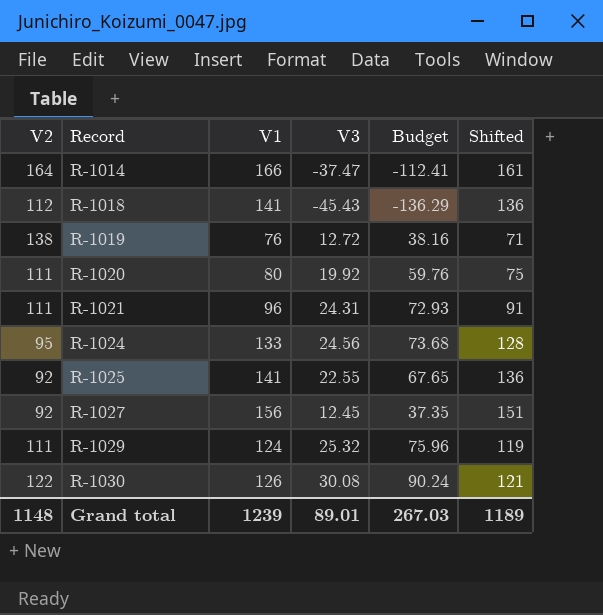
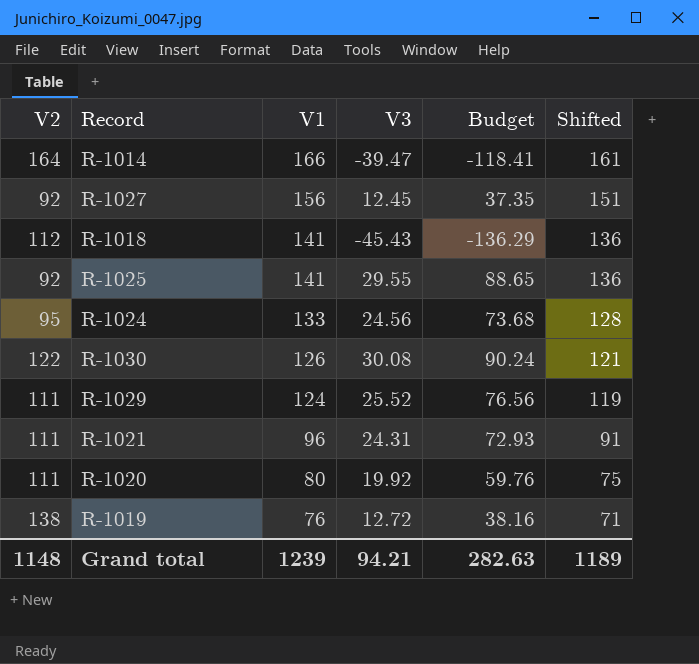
row order: Record ascending -> V1 descending
R-1014 | V3: -37.47 -> -39.47
R-1014 | Budget: -112.41 -> -118.41
R-1025 | V3: 22.55 -> 29.55
R-1025 | Budget: 67.65 -> 88.65
R-1029 | V3: 25.32 -> 25.52
R-1029 | Budget: 75.96 -> 76.56
Grand total | V3: 89.01 -> 94.21
Grand total | Budget: 267.03 -> 282.63

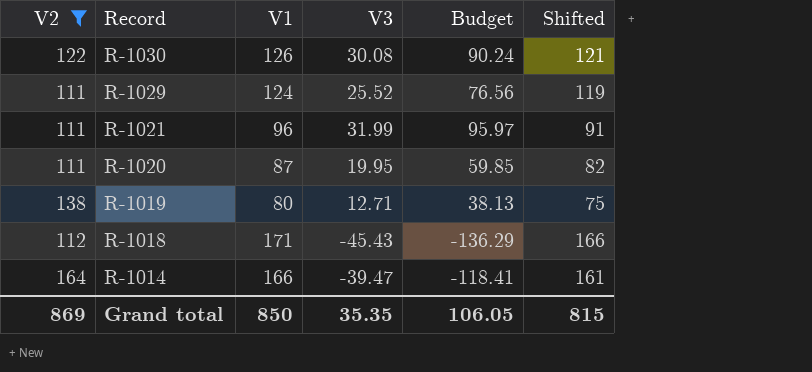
filter: none -> V2 >= 111
row order: V1 descending -> Record descending
R-1021 | V3: 24.31 -> 31.99
R-1021 | Budget: 72.93 -> 95.97
R-1020 | V1: 80 -> 87
R-1020 | V3: 19.92 -> 19.95
R-1020 | Budget: 59.76 -> 59.85
R-1020 | Shifted: 75 -> 82
R-1019 | V1: 76 -> 80
R-1019 | V3: 12.72 -> 12.71
R-1019 | Budget: 38.16 -> 38.13
R-1019 | Shifted: 71 -> 75
R-1018 | V1: 141 -> 171
R-1018 | Shifted: 136 -> 166
Grand total | V2: 1148 -> 869
Grand total | V1: 1239 -> 850
Grand total | V3: 94.21 -> 35.35
Grand total | Budget: 282.63 -> 106.05
Grand total | Shifted: 1189 -> 815

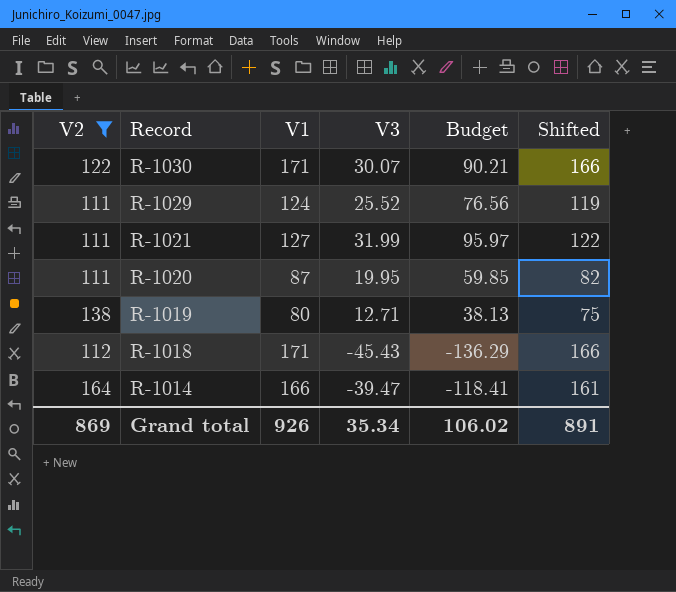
R-1030 | V1: 126 -> 171
R-1030 | V3: 30.08 -> 30.07
R-1030 | Budget: 90.24 -> 90.21
R-1030 | Shifted: 121 -> 166
R-1021 | V1: 96 -> 127
R-1021 | Shifted: 91 -> 122
Grand total | V1: 850 -> 926
Grand total | V3: 35.35 -> 35.34
Grand total | Budget: 106.05 -> 106.02
Grand total | Shifted: 815 -> 891

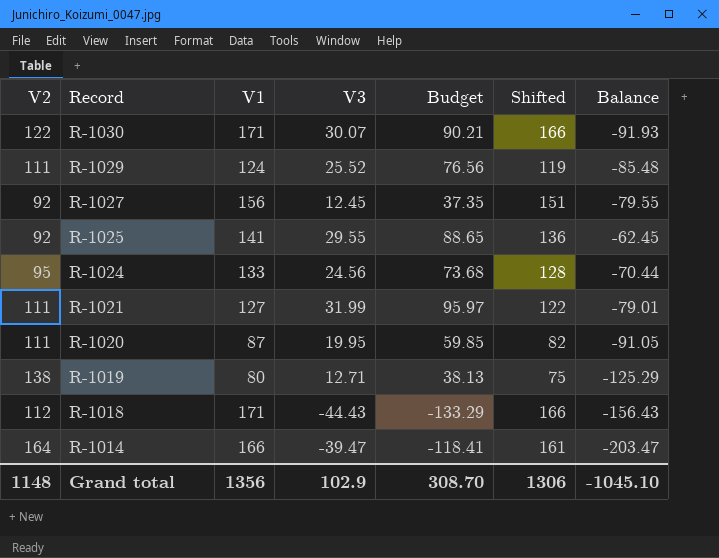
filter: V2 >= 111 -> none
column Balance | formula: none -> [V3] - [V2]
R-1018 | V3: -45.43 -> -44.43
R-1018 | Budget: -136.29 -> -133.29
Grand total | V2: 869 -> 1148
Grand total | V1: 926 -> 1356
Grand total | V3: 35.34 -> 102.9
Grand total | Budget: 106.02 -> 308.70
Grand total | Shifted: 891 -> 1306

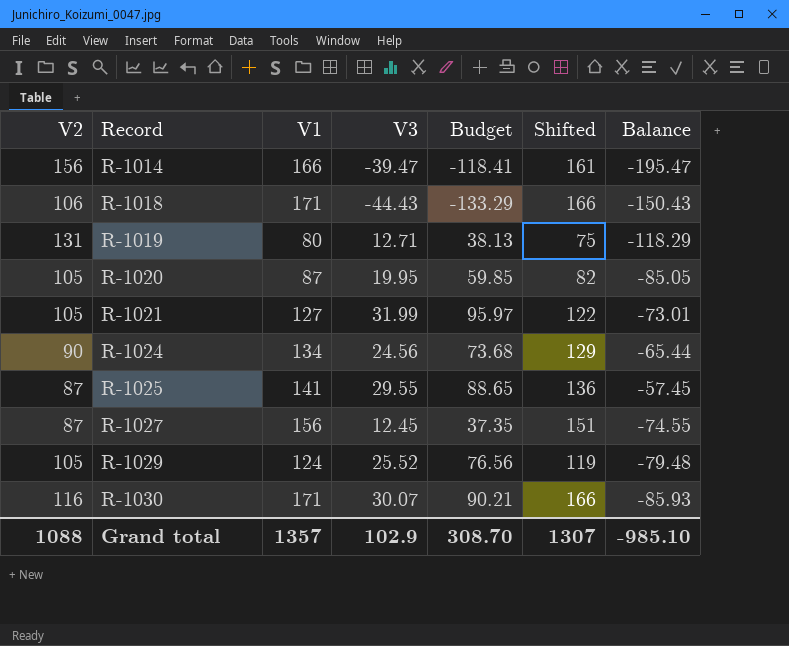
row order: Record descending -> Record ascending
R-1014 | V2: 164 -> 156
R-1014 | Balance: -203.47 -> -195.47
R-1018 | V2: 112 -> 106
R-1018 | Balance: -156.43 -> -150.43
R-1019 | V2: 138 -> 131
R-1019 | Balance: -125.29 -> -118.29
R-1020 | V2: 111 -> 105
R-1020 | Balance: -91.05 -> -85.05
R-1021 | V2: 111 -> 105
R-1021 | Balance: -79.01 -> -73.01
R-1024 | V2: 95 -> 90
R-1024 | V1: 133 -> 134
R-1024 | Shifted: 128 -> 129
R-1024 | Balance: -70.44 -> -65.44
R-1025 | V2: 92 -> 87
R-1025 | Balance: -62.45 -> -57.45
R-1027 | V2: 92 -> 87
R-1027 | Balance: -79.55 -> -74.55
R-1029 | V2: 111 -> 105
R-1029 | Balance: -85.48 -> -79.48
R-1030 | V2: 122 -> 116
R-1030 | Balance: -91.93 -> -85.93
Grand total | V2: 1148 -> 1088
Grand total | V1: 1356 -> 1357
Grand total | Shifted: 1306 -> 1307
Grand total | Balance: -1045.10 -> -985.10

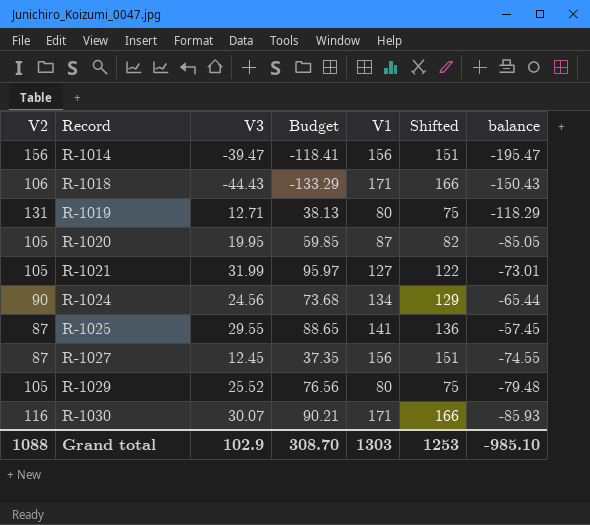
column V1 | position: 3 -> 5
column name: Balance -> balance
R-1014 | V1: 166 -> 156
R-1014 | Shifted: 161 -> 151
R-1029 | V1: 124 -> 80
R-1029 | Shifted: 119 -> 75
Grand total | V1: 1357 -> 1303
Grand total | Shifted: 1307 -> 1253

